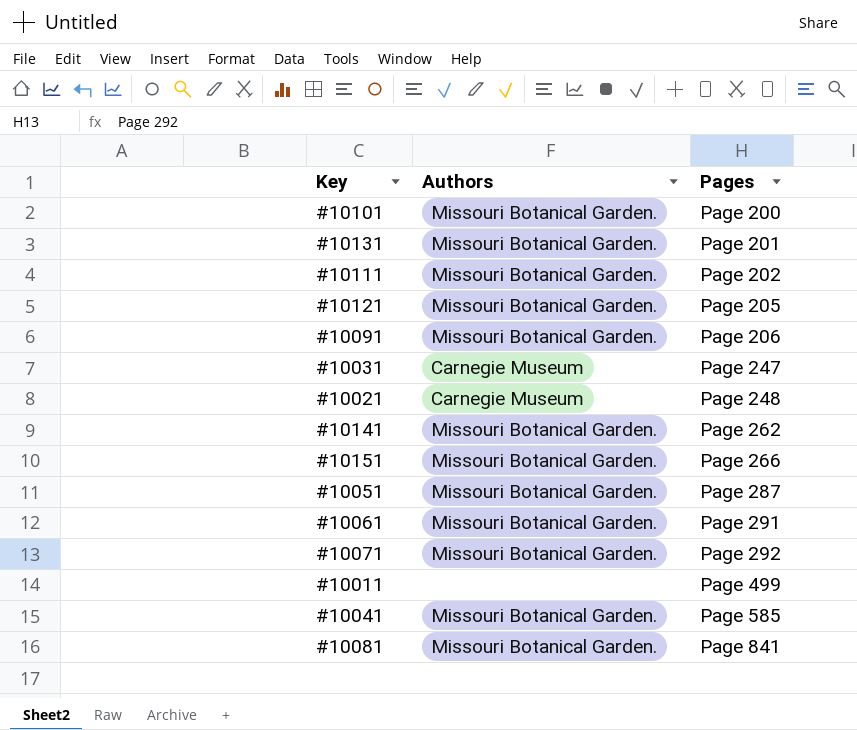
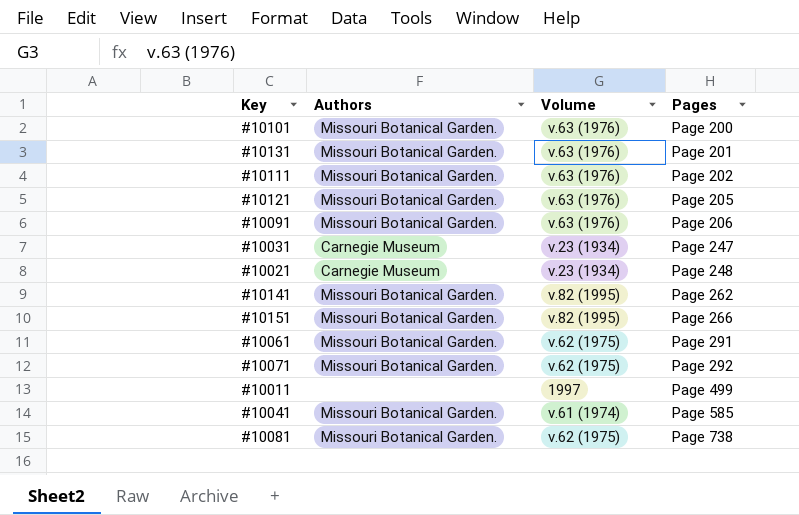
column Volume | position: none -> 3
row #10051: Missouri Botanical Garden. | Page 287 -> none
#10081 | Pages: Page 841 -> Page 738

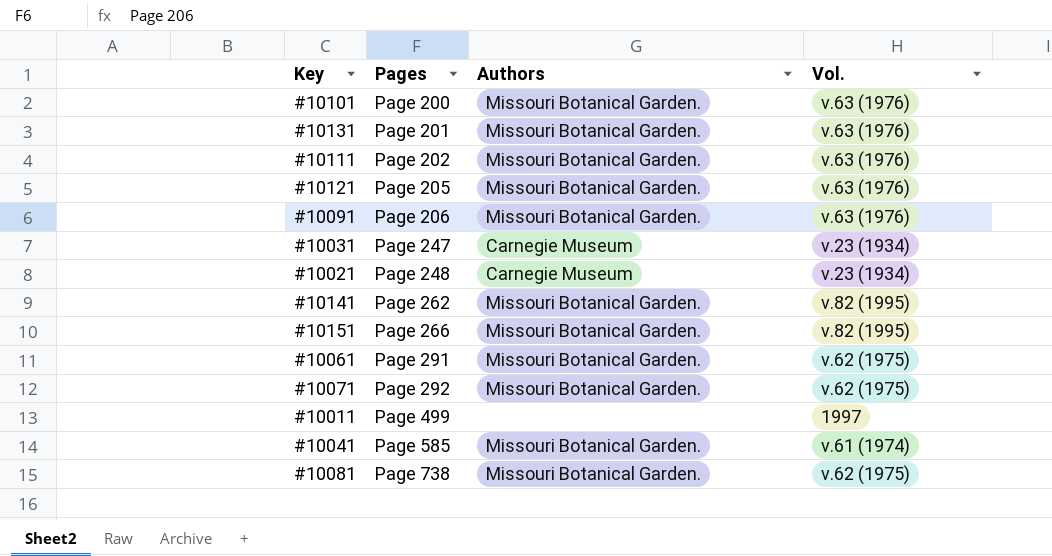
column Pages | position: 4 -> 2
column name: Volume -> Vol.

